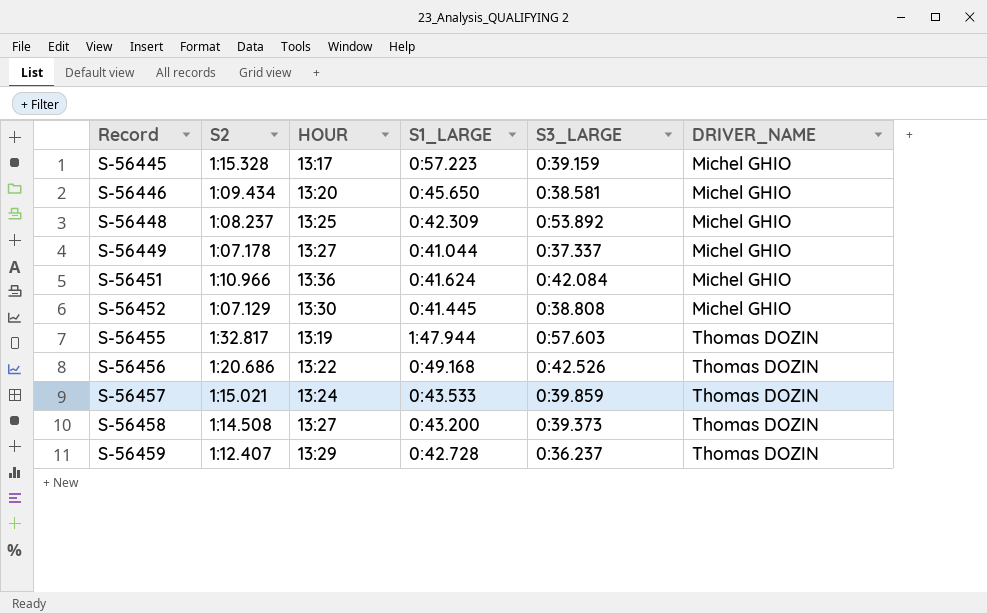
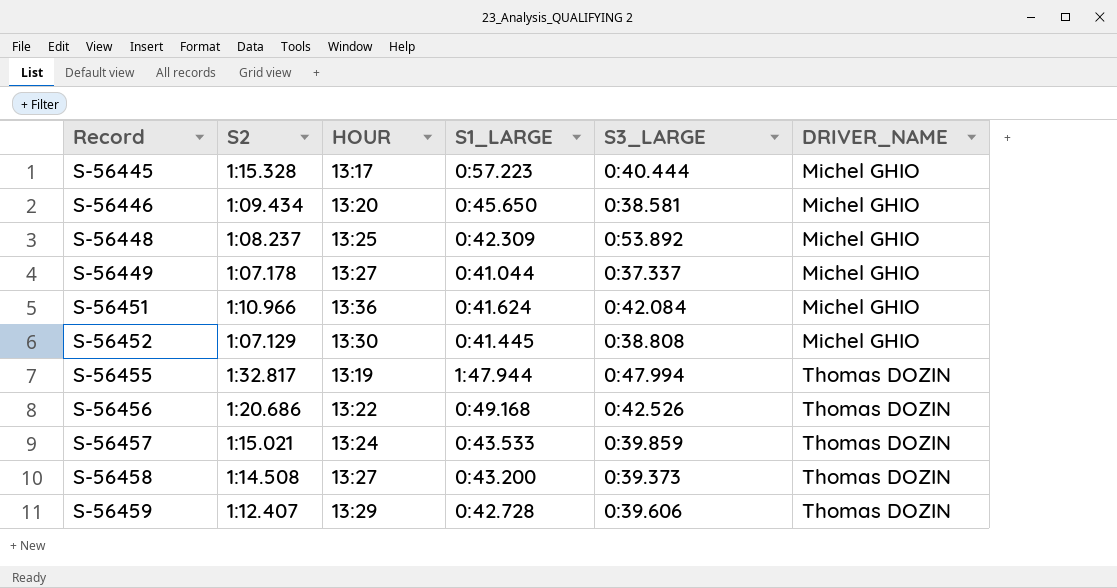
S-56445 | S3_LARGE: 0:39.159 -> 0:40.444
S-56455 | S3_LARGE: 0:57.603 -> 0:47.994
S-56459 | S3_LARGE: 0:36.237 -> 0:39.606

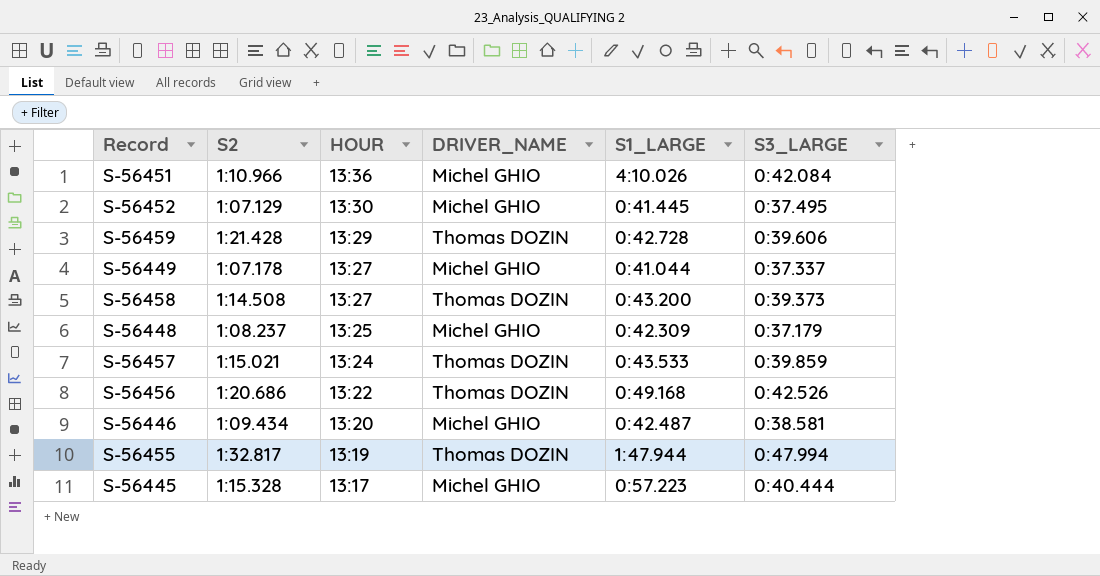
row order: Record ascending -> HOUR descending
column DRIVER_NAME | position: 6 -> 4
S-56451 | S1_LARGE: 0:41.624 -> 4:10.026
S-56452 | S3_LARGE: 0:38.808 -> 0:37.495
S-56459 | S2: 1:12.407 -> 1:21.428
S-56448 | S3_LARGE: 0:53.892 -> 0:37.179
S-56446 | S1_LARGE: 0:45.650 -> 0:42.487

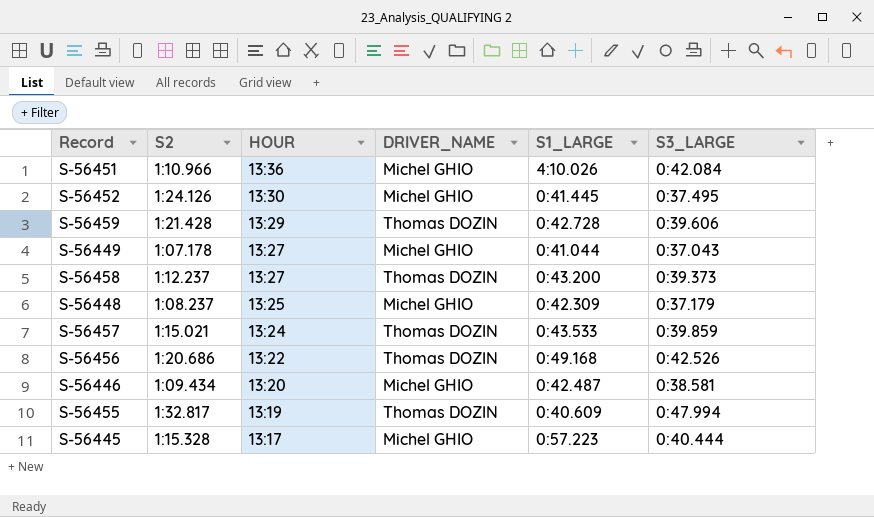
S-56452 | S2: 1:07.129 -> 1:24.126
S-56449 | S3_LARGE: 0:37.337 -> 0:37.043
S-56458 | S2: 1:14.508 -> 1:12.237
S-56455 | S1_LARGE: 1:47.944 -> 0:40.609

